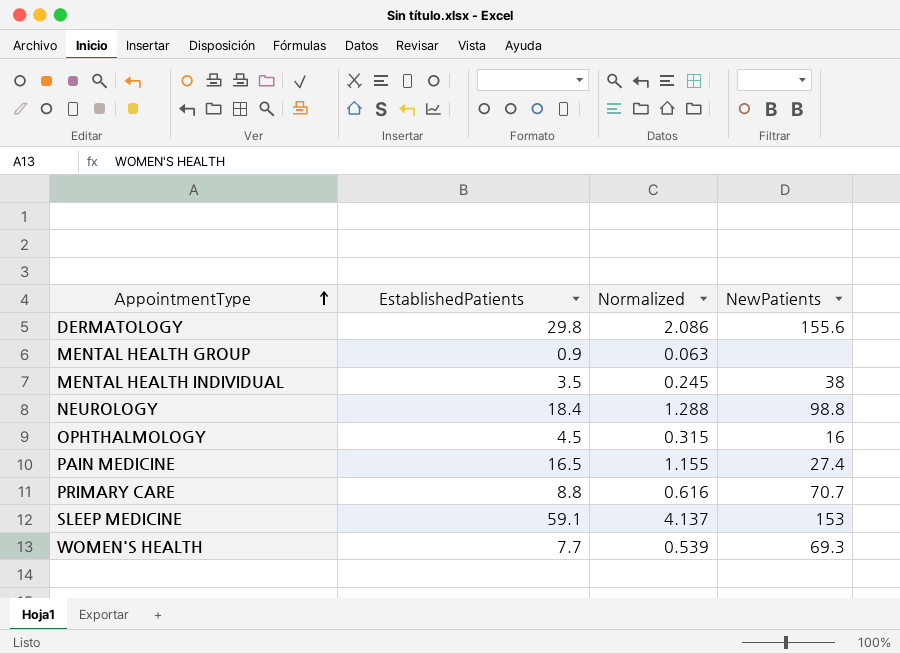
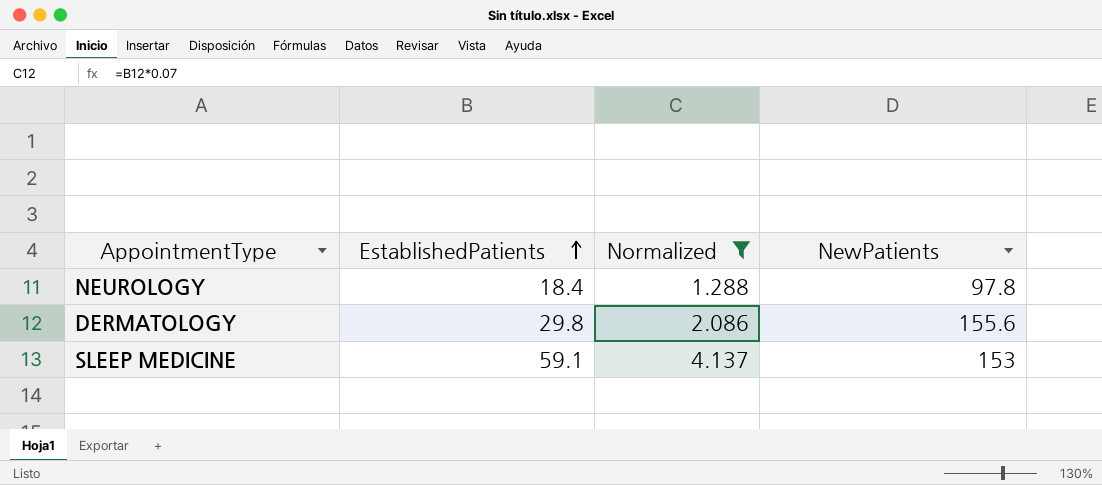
filter: none -> Normalized >= 1.288
row order: AppointmentType ascending -> EstablishedPatients ascending
NEUROLOGY | NewPatients: 98.8 -> 97.8

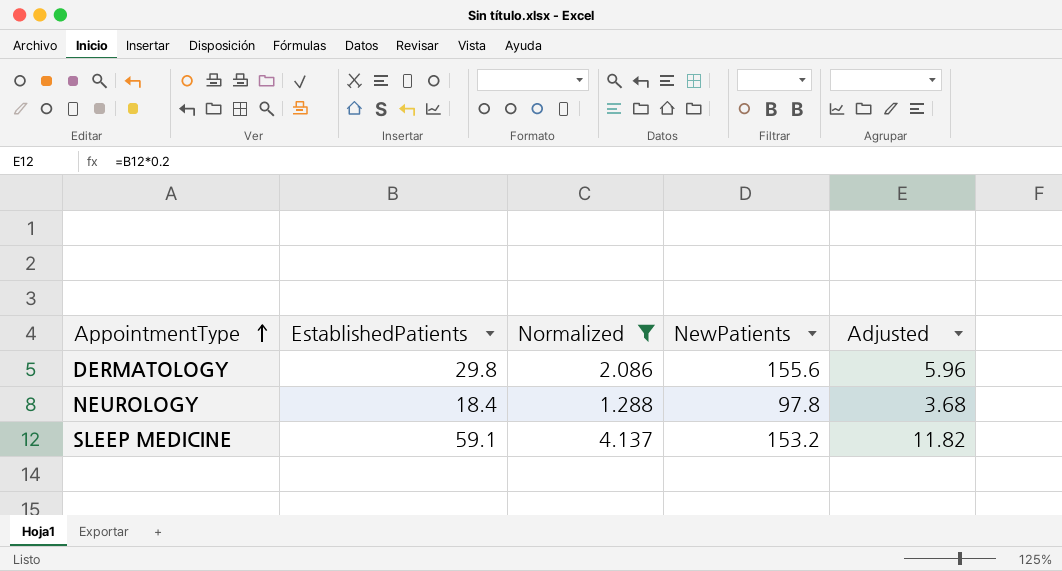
row order: EstablishedPatients ascending -> AppointmentType ascending
column Adjusted | formula: none -> [EstablishedPatients] * 0.2
SLEEP MEDICINE | NewPatients: 153 -> 153.2

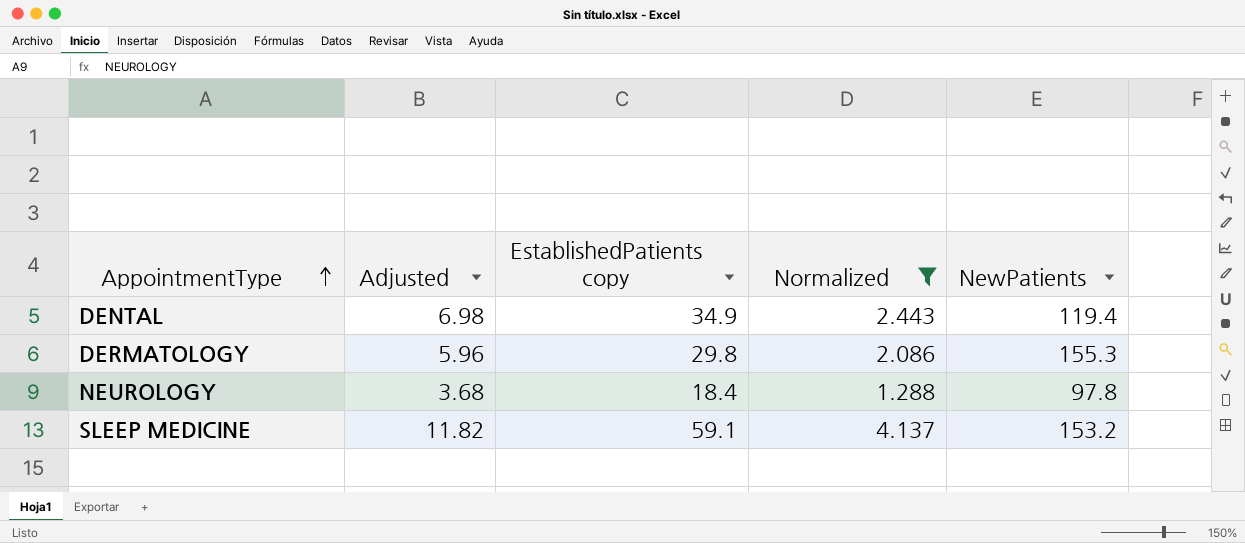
column Adjusted | position: 5 -> 2
column name: EstablishedPatients -> EstablishedPatients copy
row DENTAL: none -> 6.98 | 34.9 | 2.443 | 119.4
DERMATOLOGY | NewPatients: 155.6 -> 155.3

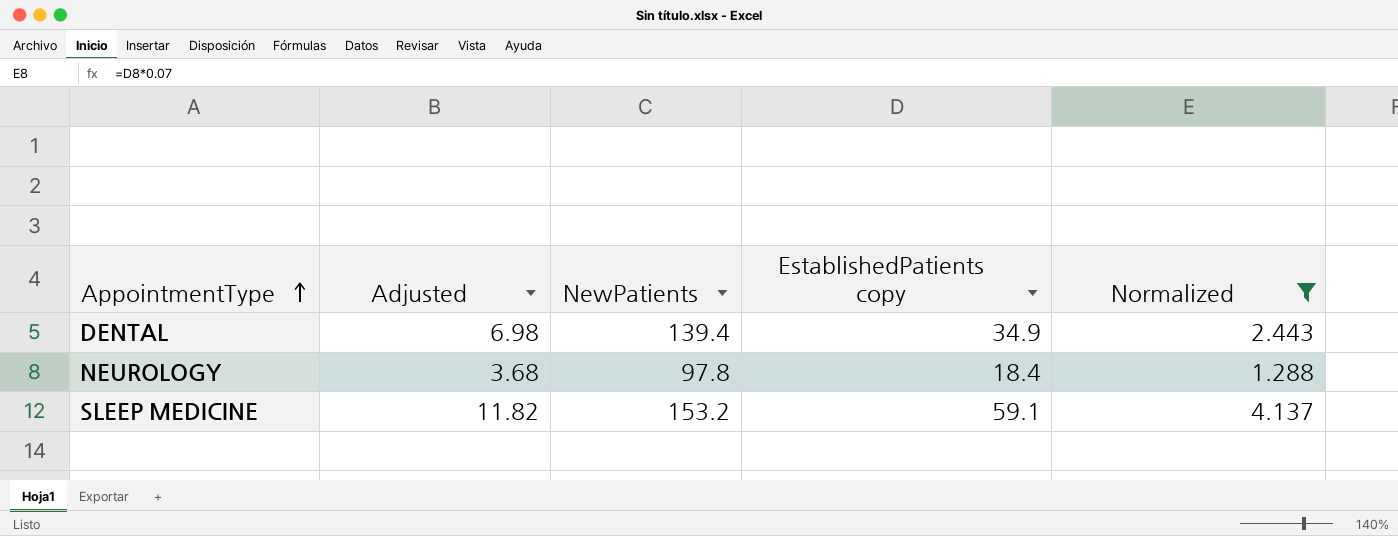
column NewPatients | position: 5 -> 3
row DERMATOLOGY: 5.96 | 29.8 | 2.086 | 155.3 -> none
DENTAL | NewPatients: 119.4 -> 139.4

